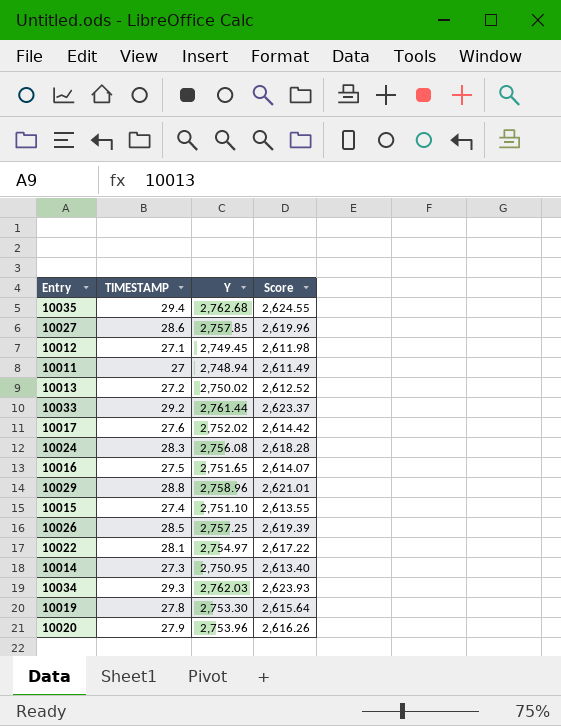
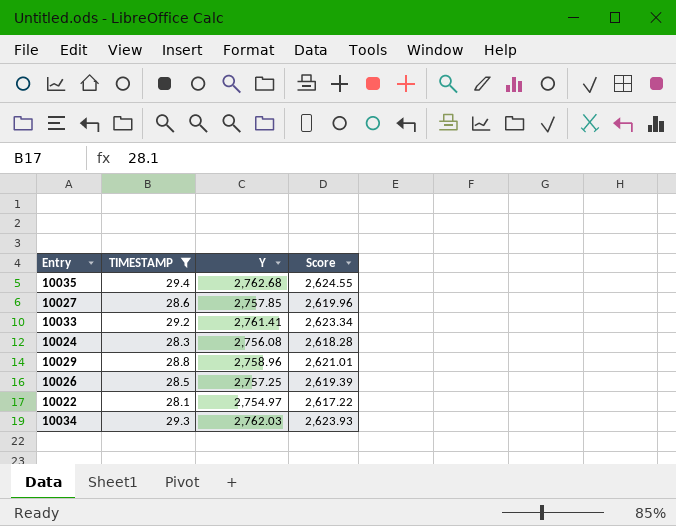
filter: none -> TIMESTAMP >= 28.1
10033 | Y: 2,761.44 -> 2,761.41
10033 | Score: 2,623.37 -> 2,623.34

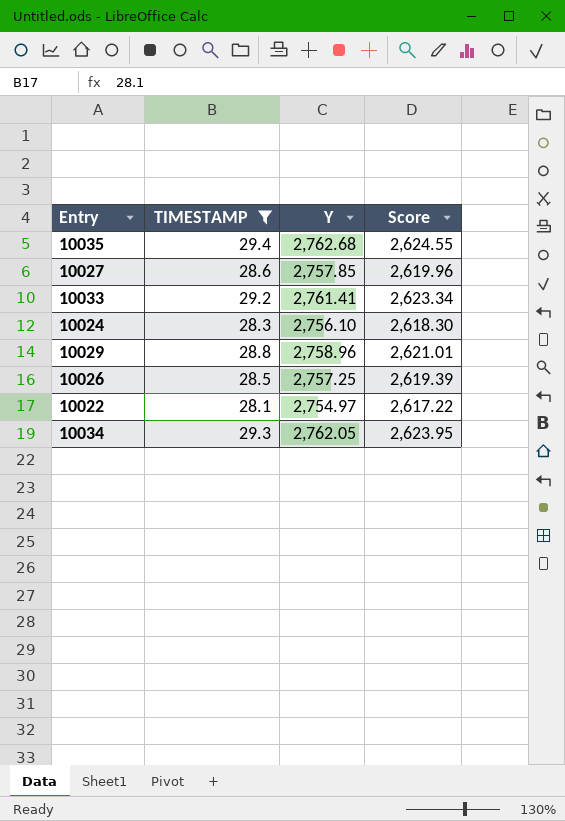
10024 | Y: 2,756.08 -> 2,756.10
10024 | Score: 2,618.28 -> 2,618.30
10034 | Y: 2,762.03 -> 2,762.05
10034 | Score: 2,623.93 -> 2,623.95

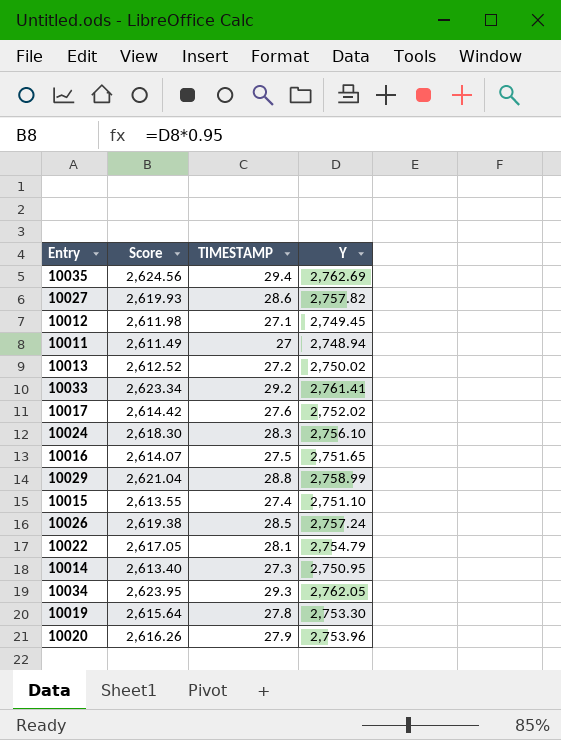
filter: TIMESTAMP >= 28.1 -> none
column Score | position: 4 -> 2
10035 | Score: 2,624.55 -> 2,624.56
10035 | Y: 2,762.68 -> 2,762.69
10027 | Score: 2,619.96 -> 2,619.93
10027 | Y: 2,757.85 -> 2,757.82
10029 | Score: 2,621.01 -> 2,621.04
10029 | Y: 2,758.96 -> 2,758.99
10026 | Score: 2,619.39 -> 2,619.38
10026 | Y: 2,757.25 -> 2,757.24
10022 | Score: 2,617.22 -> 2,617.05
10022 | Y: 2,754.97 -> 2,754.79

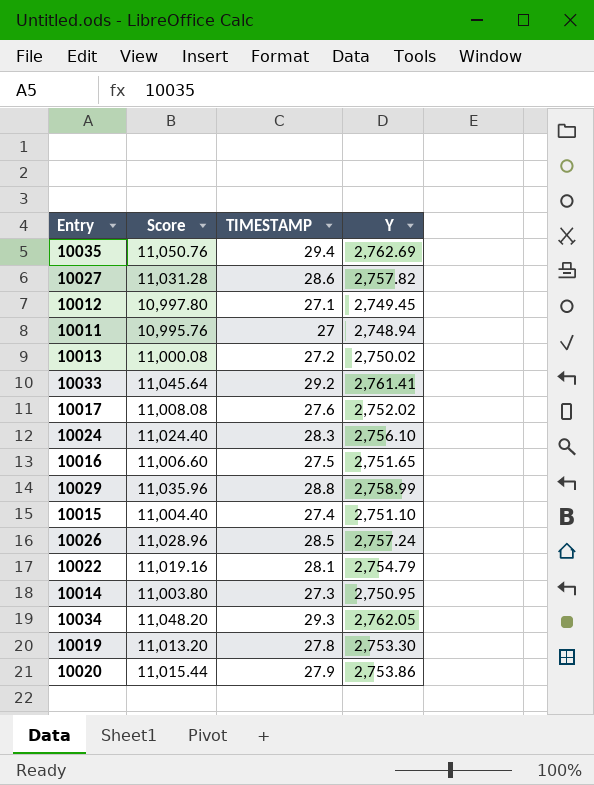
column Score | formula: [Y] * 0.95 -> [Y] * 4
10020 | Y: 2,753.96 -> 2,753.86

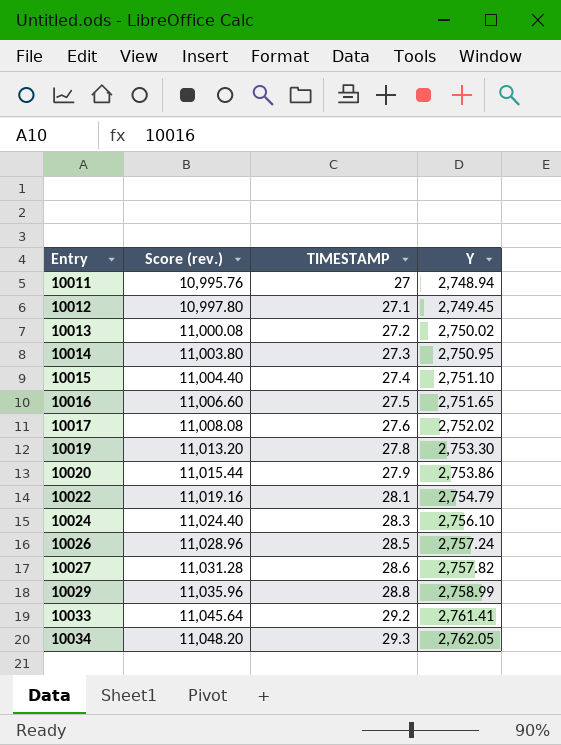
row order: none -> Entry ascending
column name: Score -> Score (rev.)
row 10035: 11,050.76 | 29.4 | 2,762.69 -> none

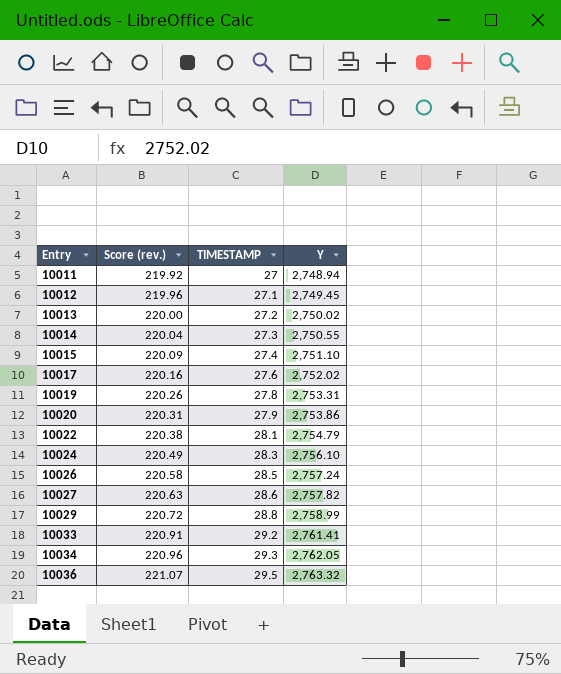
column Score (rev.) | formula: [Y] * 4 -> [Y] * 0.08
row 10016: 11,006.60 | 27.5 | 2,751.65 -> none
10014 | Y: 2,750.95 -> 2,750.55
10019 | Y: 2,753.30 -> 2,753.31
row 10036: none -> 221.07 | 29.5 | 2,763.32

